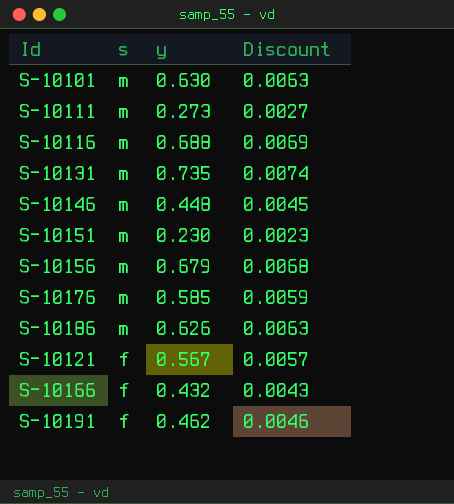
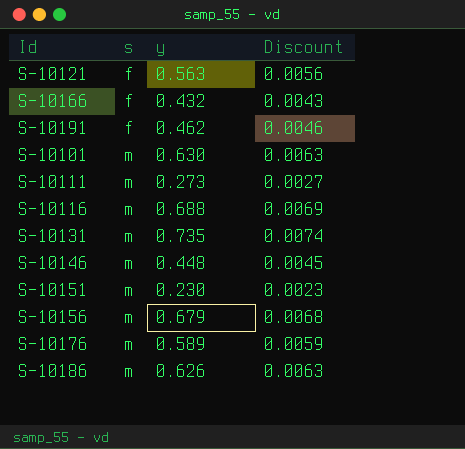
row order: s descending -> s ascending
S-10121 | y: 0.567 -> 0.563
S-10121 | Discount: 0.0057 -> 0.0056
S-10176 | y: 0.585 -> 0.589

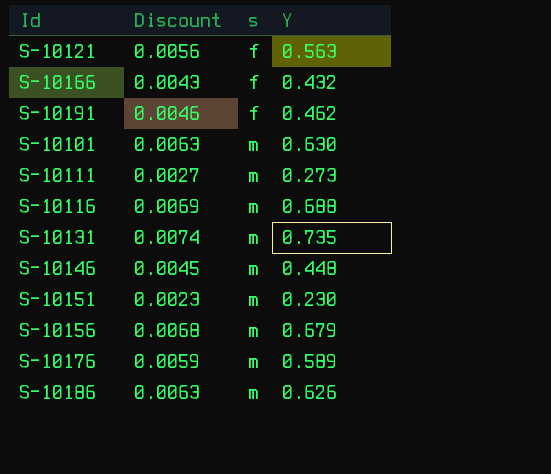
column Discount | position: 4 -> 2
column name: y -> Y

